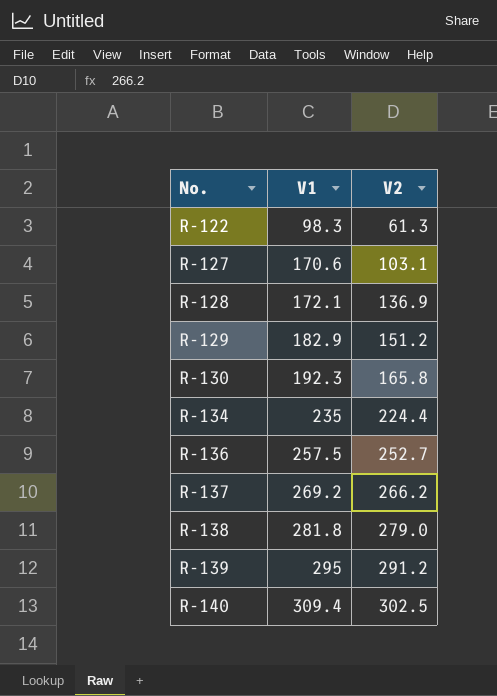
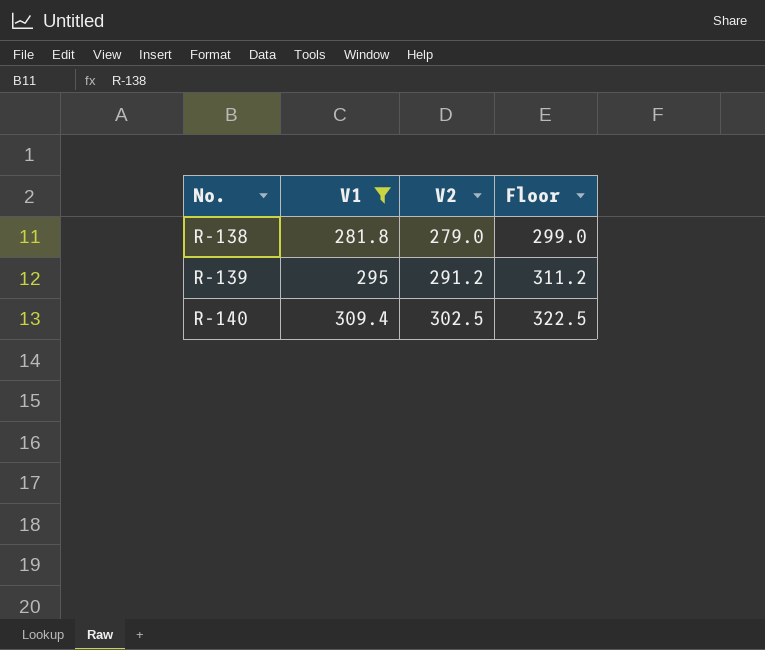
filter: none -> V1 >= 281.8
column Floor | formula: none -> [V2] + 20

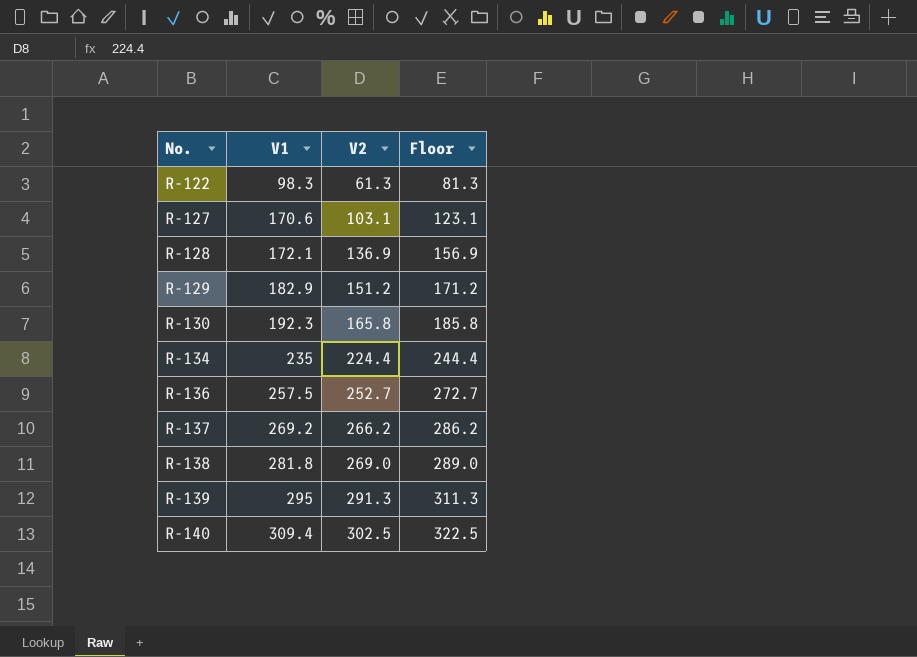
filter: V1 >= 281.8 -> none
R-138 | V2: 279.0 -> 269.0
R-138 | Floor: 299.0 -> 289.0
R-139 | V2: 291.2 -> 291.3
R-139 | Floor: 311.2 -> 311.3

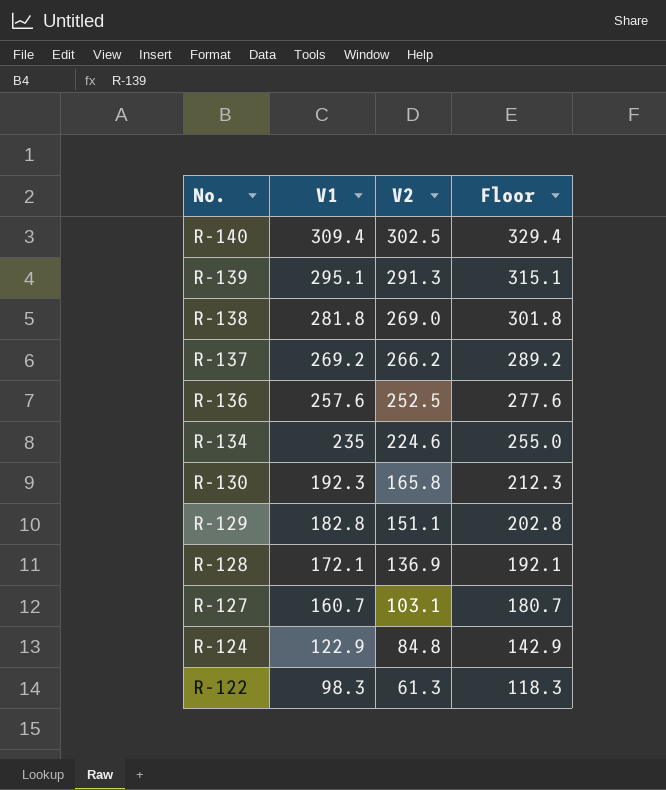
row order: No. ascending -> No. descending
column Floor | formula: [V2] + 20 -> [V1] + 20
R-139 | V1: 295 -> 295.1
R-136 | V1: 257.5 -> 257.6
R-136 | V2: 252.7 -> 252.5
R-134 | V2: 224.4 -> 224.6
R-129 | V1: 182.9 -> 182.8
R-129 | V2: 151.2 -> 151.1
R-127 | V1: 170.6 -> 160.7
row R-124: none -> 122.9 | 84.8 | 142.9

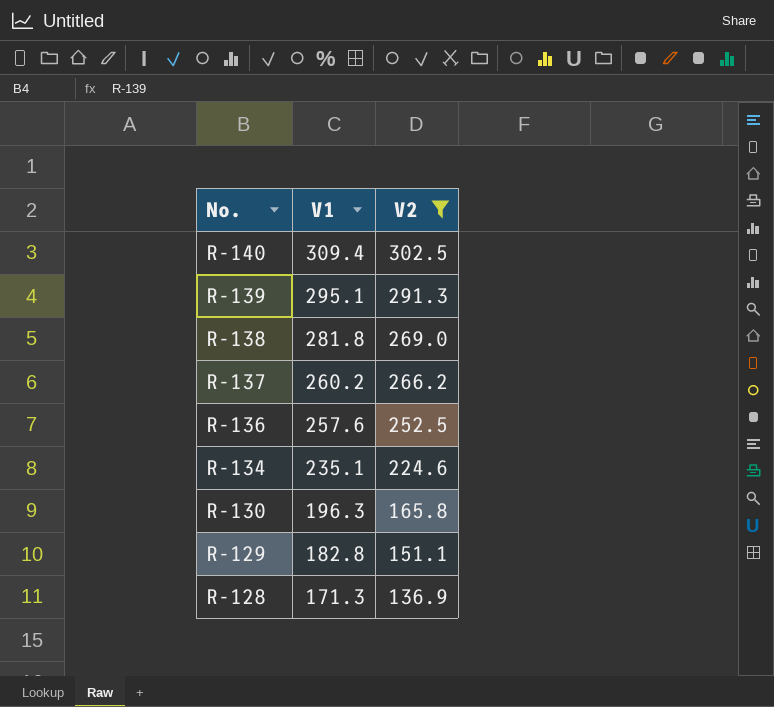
filter: none -> V2 >= 136.9
column Floor | formula: [V1] + 20 -> none
R-137 | V1: 269.2 -> 260.2
R-134 | V1: 235 -> 235.1
R-130 | V1: 192.3 -> 196.3
R-128 | V1: 172.1 -> 171.3

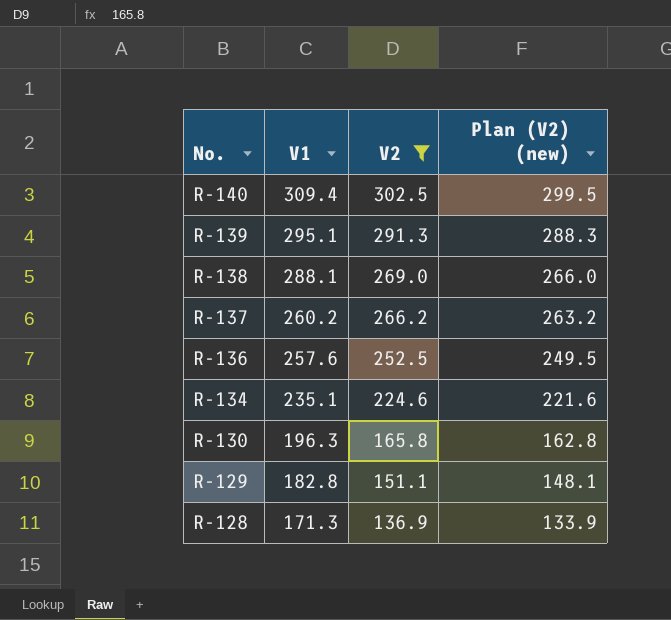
column Plan (V2) (new) | formula: none -> [V2] - 3
R-138 | V1: 281.8 -> 288.1

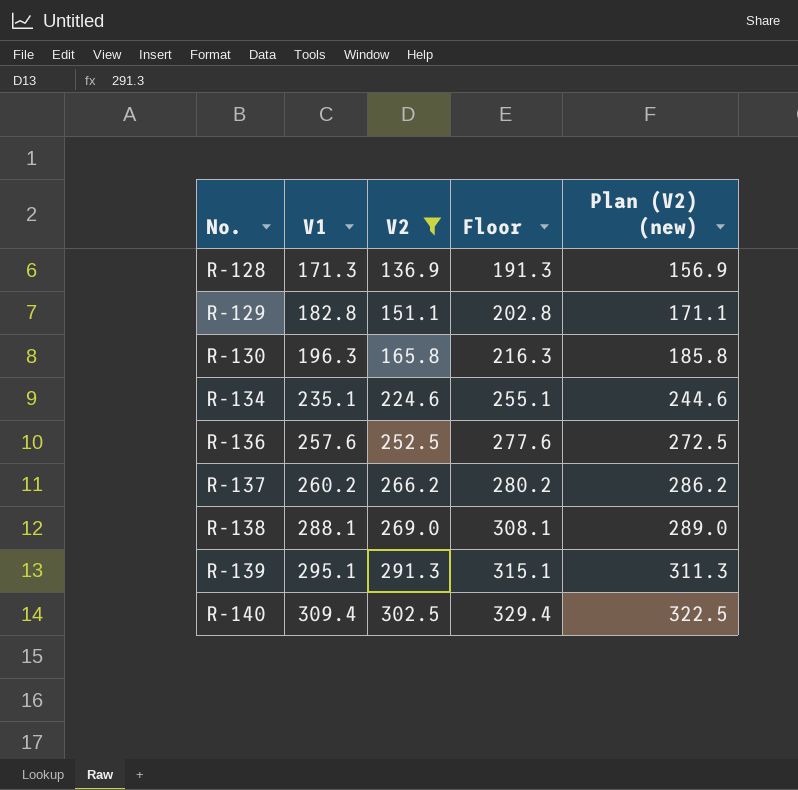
row order: No. descending -> No. ascending
column Floor | formula: none -> [V1] + 20
column Plan (V2) (new) | formula: [V2] - 3 -> [V2] + 20

